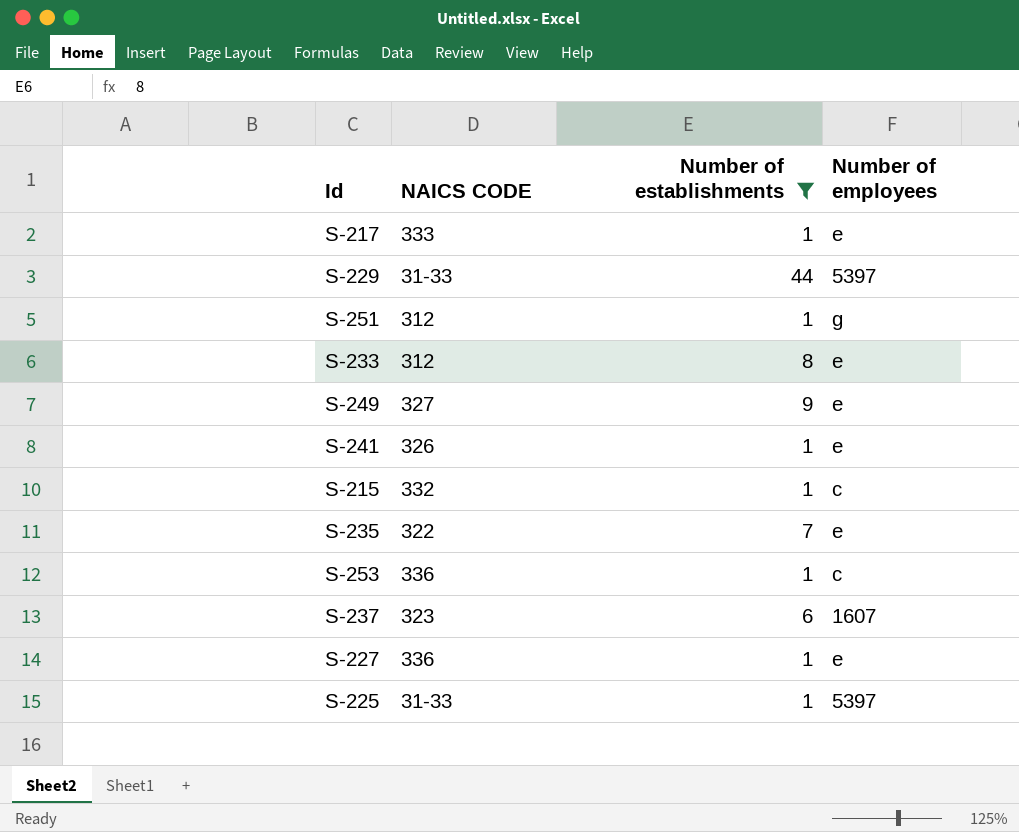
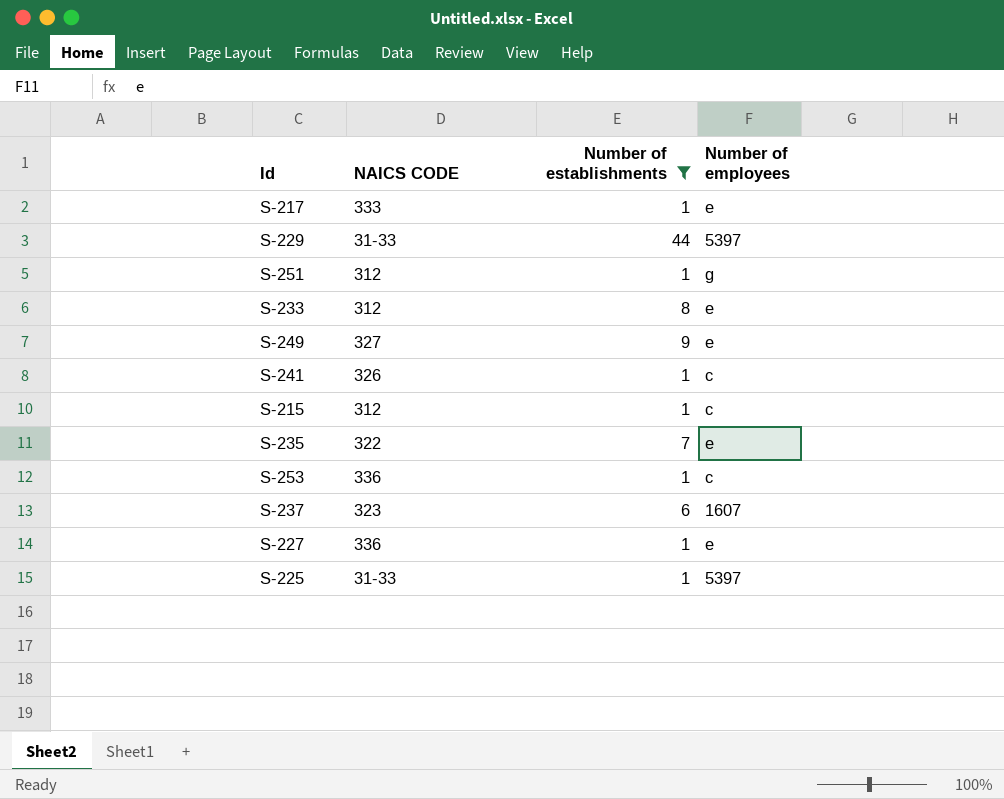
S-241 | Number of employees: e -> c
S-215 | NAICS CODE: 332 -> 312

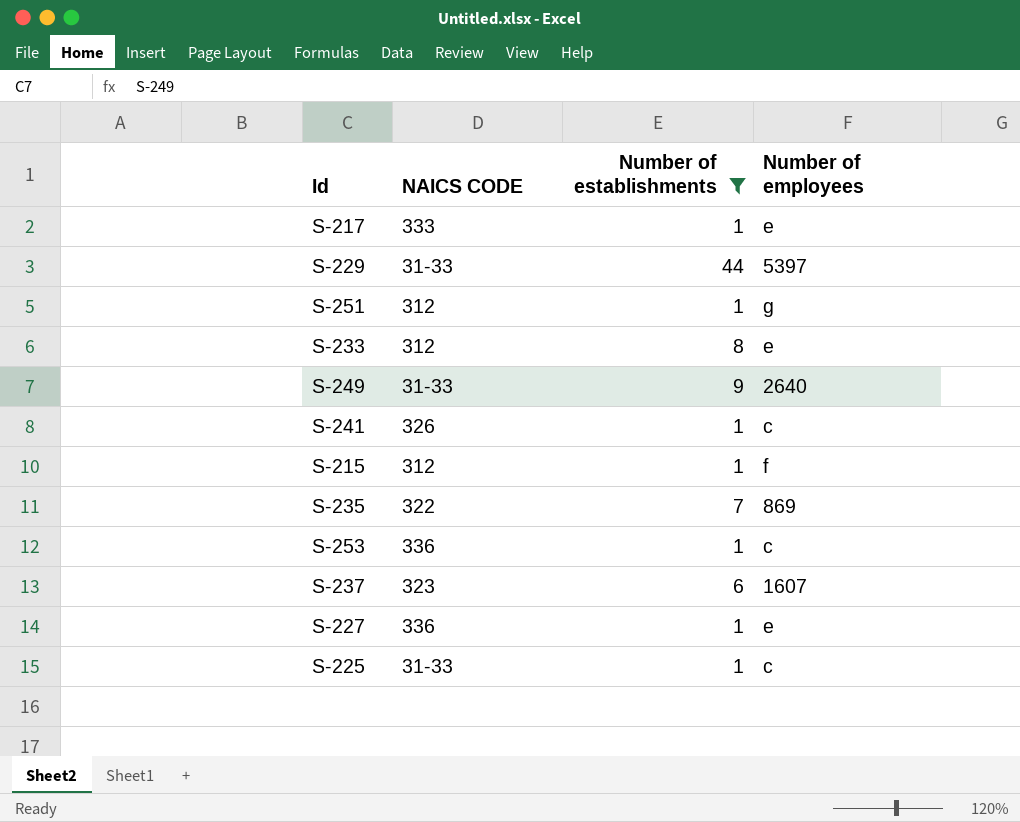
S-249 | NAICS CODE: 327 -> 31-33
S-249 | Number of employees: e -> 2640
S-215 | Number of employees: c -> f
S-235 | Number of employees: e -> 869
S-225 | Number of employees: 5397 -> c

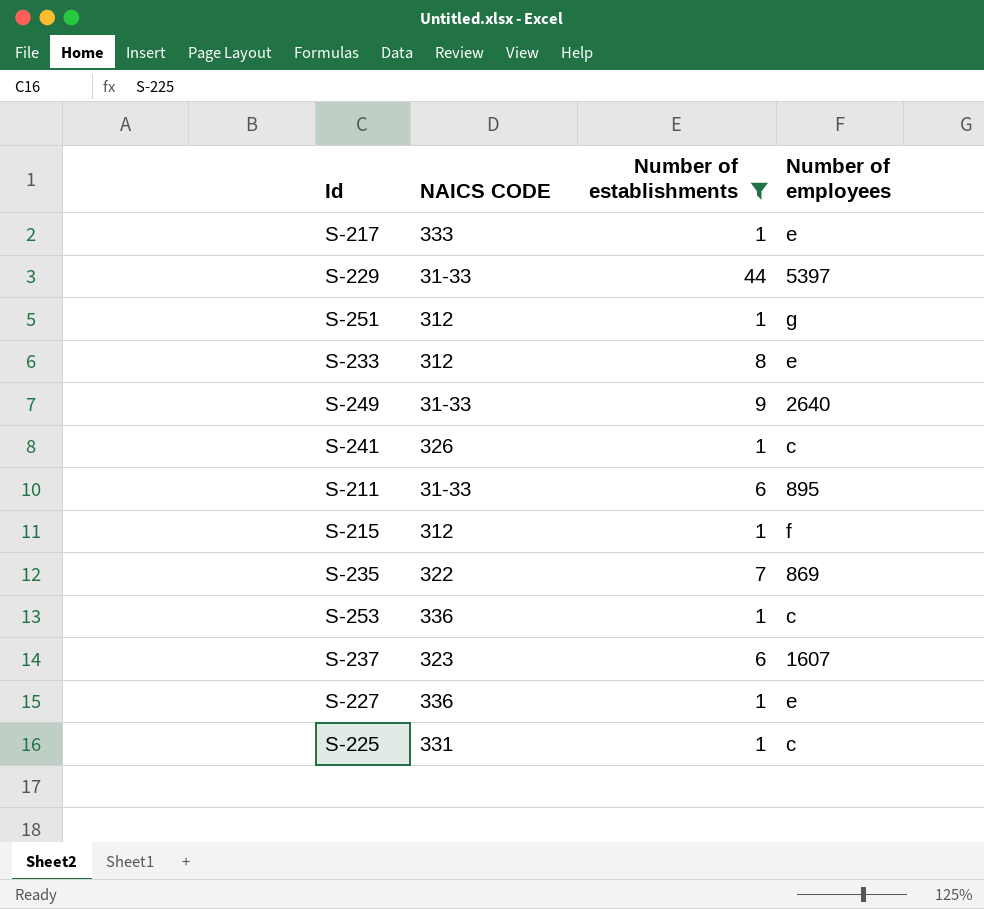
row S-211: none -> 31-33 | 6 | 895
S-225 | NAICS CODE: 31-33 -> 331

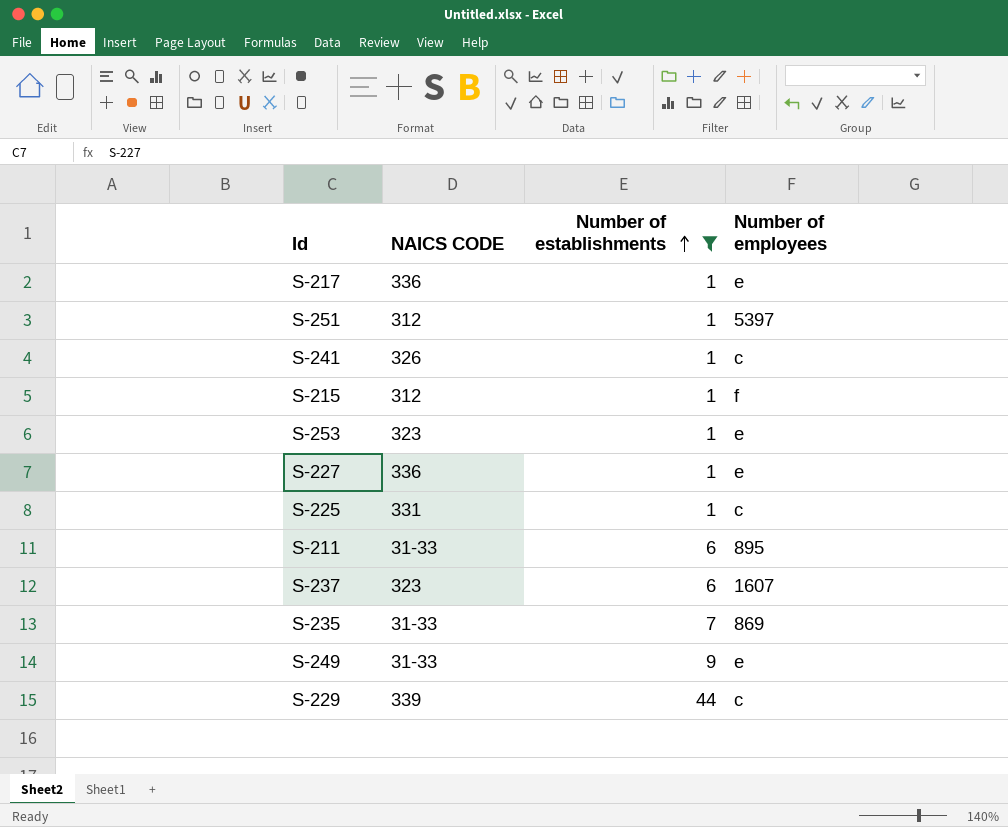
row order: none -> Number of establishments ascending
row S-233: 312 | 8 | e -> none
S-217 | NAICS CODE: 333 -> 336
S-251 | Number of employees: g -> 5397
S-253 | NAICS CODE: 336 -> 323
S-253 | Number of employees: c -> e
S-235 | NAICS CODE: 322 -> 31-33
S-249 | Number of employees: 2640 -> e
S-229 | NAICS CODE: 31-33 -> 339
S-229 | Number of employees: 5397 -> c

